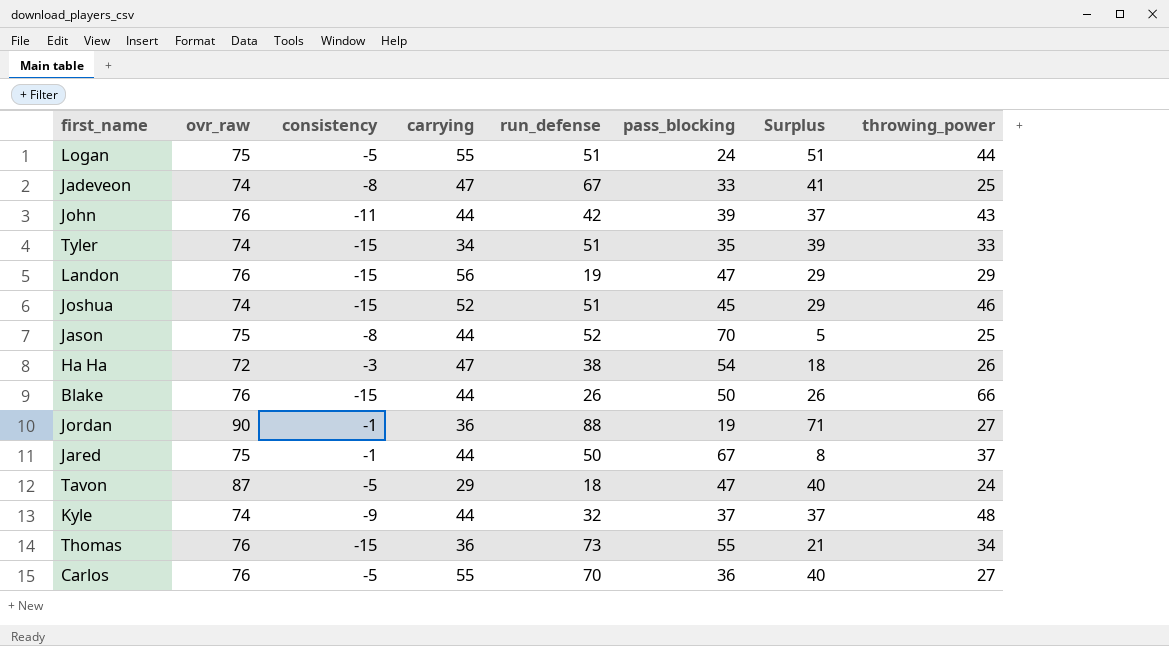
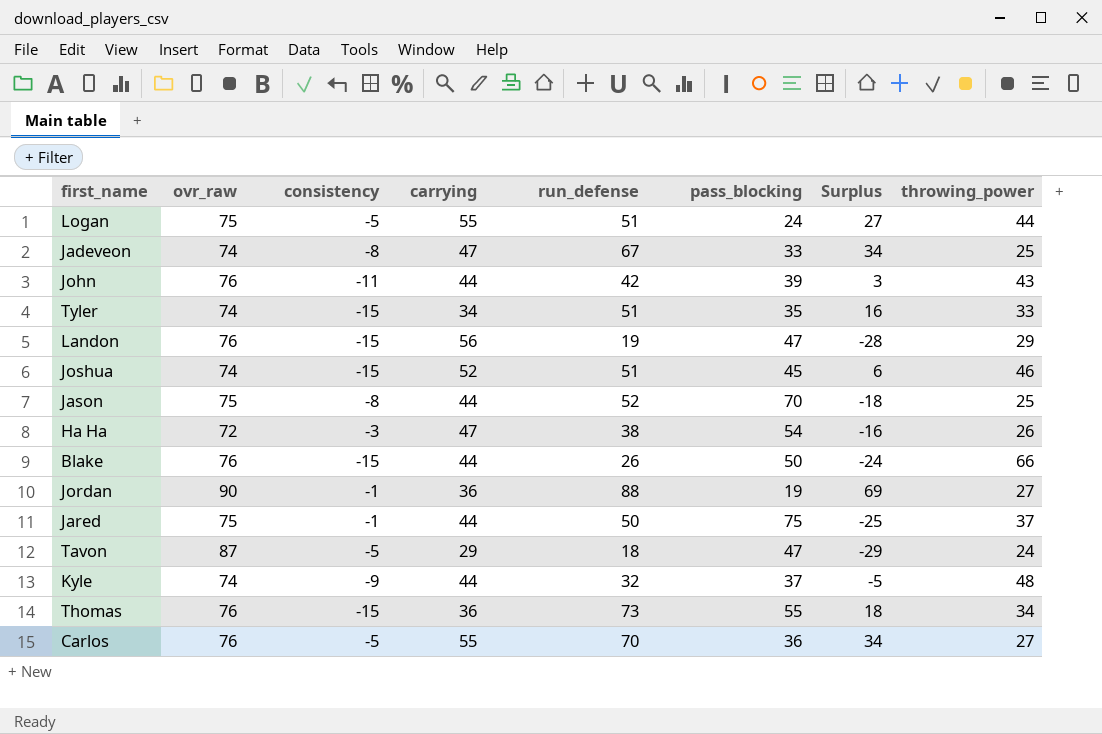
column Surplus | formula: [ovr_raw] - [pass_blocking] -> [run_defense] - [pass_blocking]
Jared | pass_blocking: 67 -> 75

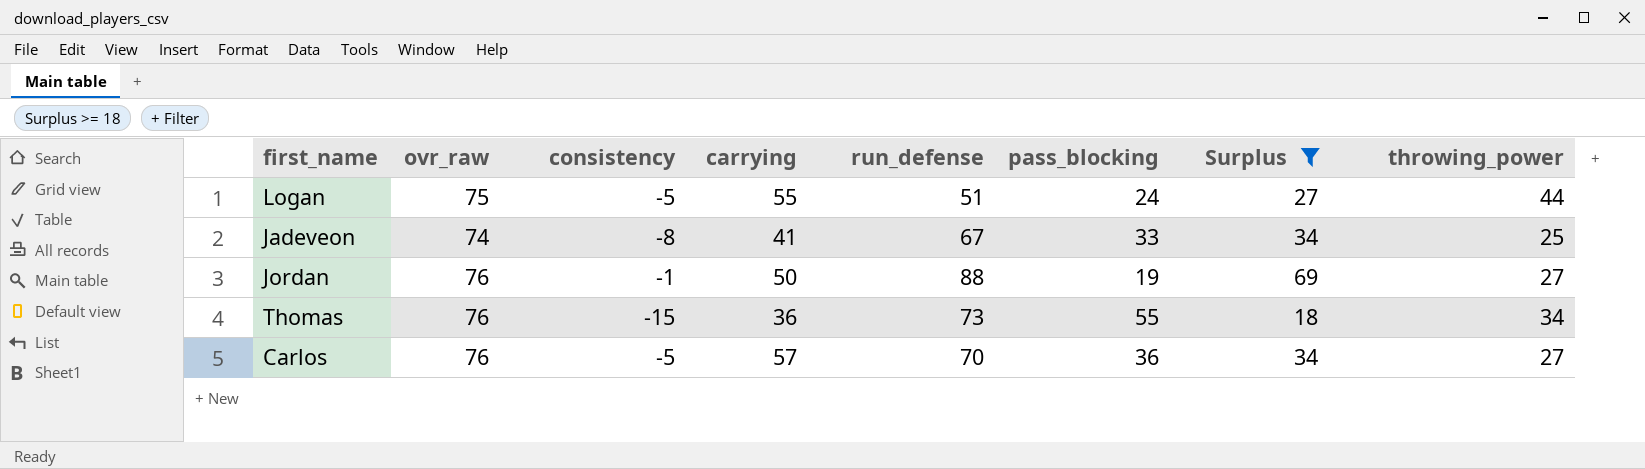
filter: none -> Surplus >= 18
Jadeveon | carrying: 47 -> 41
Jordan | ovr_raw: 90 -> 76
Jordan | carrying: 36 -> 50
Carlos | carrying: 55 -> 57

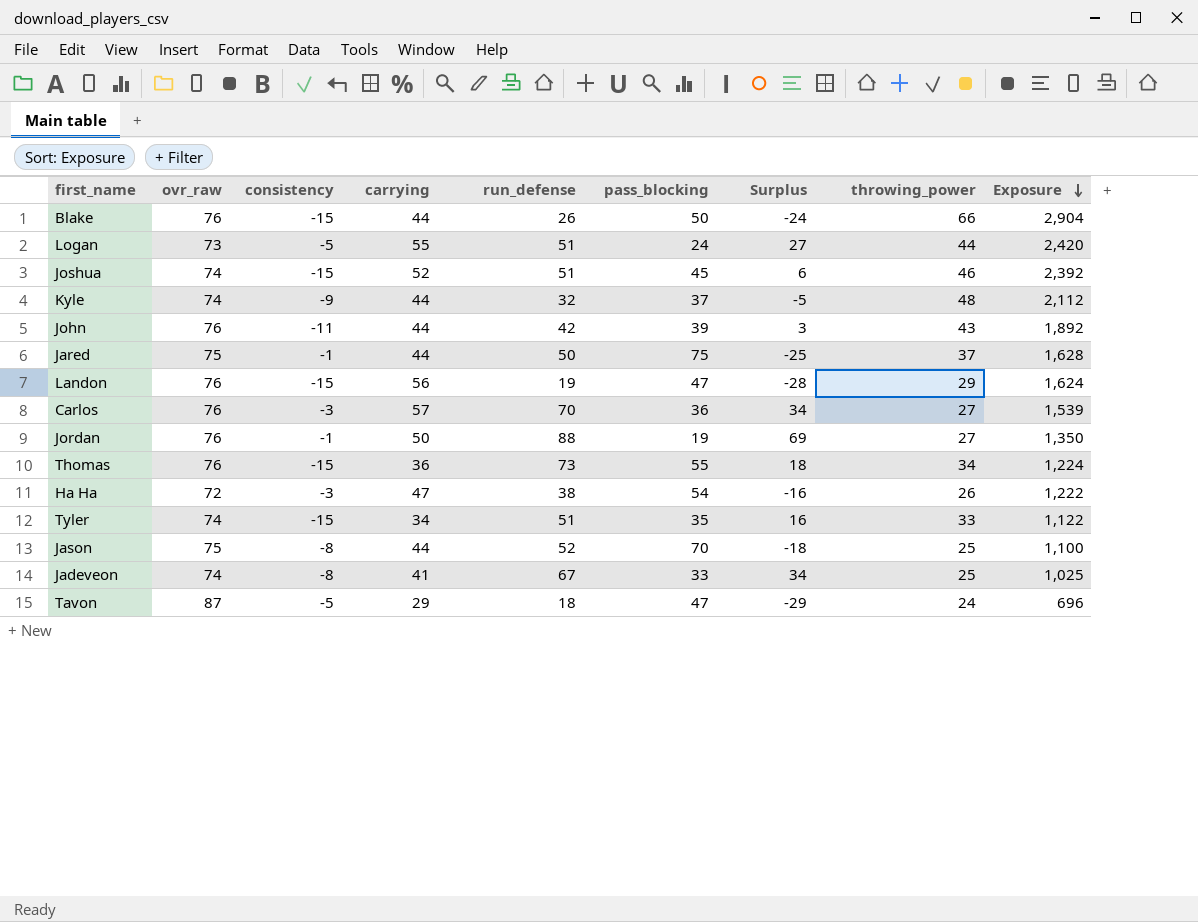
filter: Surplus >= 18 -> none
row order: none -> Exposure descending
column Exposure | formula: none -> [carrying] * [throwing_power]
Logan | ovr_raw: 75 -> 73
Carlos | consistency: -5 -> -3

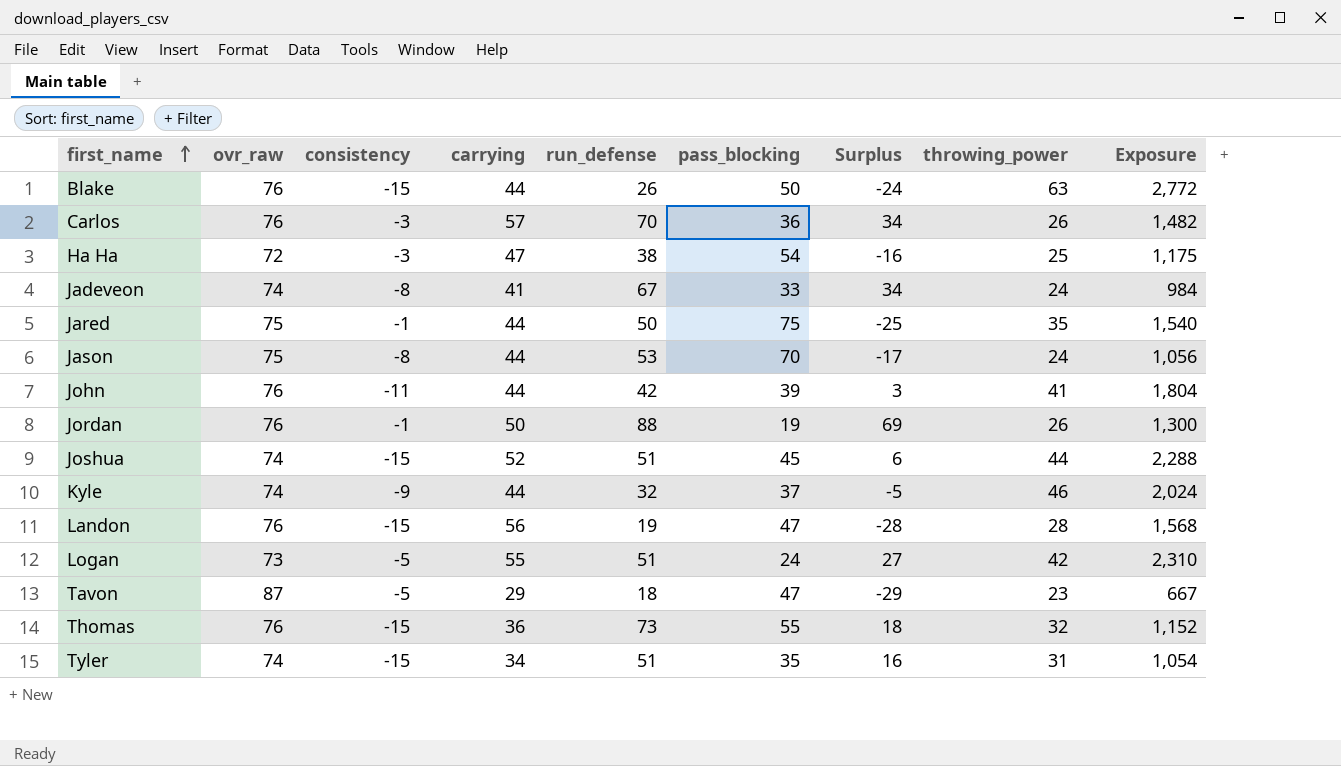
row order: Exposure descending -> first_name ascending
Blake | throwing_power: 66 -> 63
Blake | Exposure: 2,904 -> 2,772
Carlos | throwing_power: 27 -> 26
Carlos | Exposure: 1,539 -> 1,482
Ha Ha | throwing_power: 26 -> 25
Ha Ha | Exposure: 1,222 -> 1,175
Jadeveon | throwing_power: 25 -> 24
Jadeveon | Exposure: 1,025 -> 984
Jared | throwing_power: 37 -> 35
Jared | Exposure: 1,628 -> 1,540
Jason | run_defense: 52 -> 53
Jason | Surplus: -18 -> -17
Jason | throwing_power: 25 -> 24
Jason | Exposure: 1,100 -> 1,056
John | throwing_power: 43 -> 41
John | Exposure: 1,892 -> 1,804
Jordan | throwing_power: 27 -> 26
Jordan | Exposure: 1,350 -> 1,300
Joshua | throwing_power: 46 -> 44
Joshua | Exposure: 2,392 -> 2,288
Kyle | throwing_power: 48 -> 46
Kyle | Exposure: 2,112 -> 2,024
Landon | throwing_power: 29 -> 28
Landon | Exposure: 1,624 -> 1,568
Logan | throwing_power: 44 -> 42
Logan | Exposure: 2,420 -> 2,310
Tavon | throwing_power: 24 -> 23
Tavon | Exposure: 696 -> 667
Thomas | throwing_power: 34 -> 32
Thomas | Exposure: 1,224 -> 1,152
Tyler | throwing_power: 33 -> 31
Tyler | Exposure: 1,122 -> 1,054

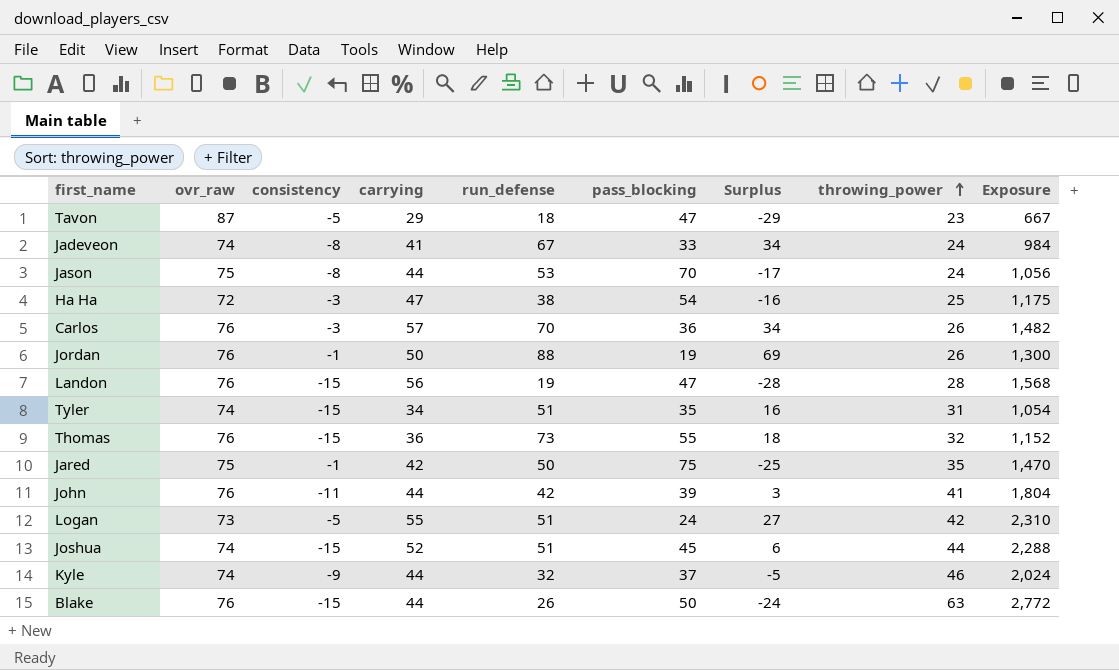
row order: first_name ascending -> throwing_power ascending
Jared | carrying: 44 -> 42
Jared | Exposure: 1,540 -> 1,470

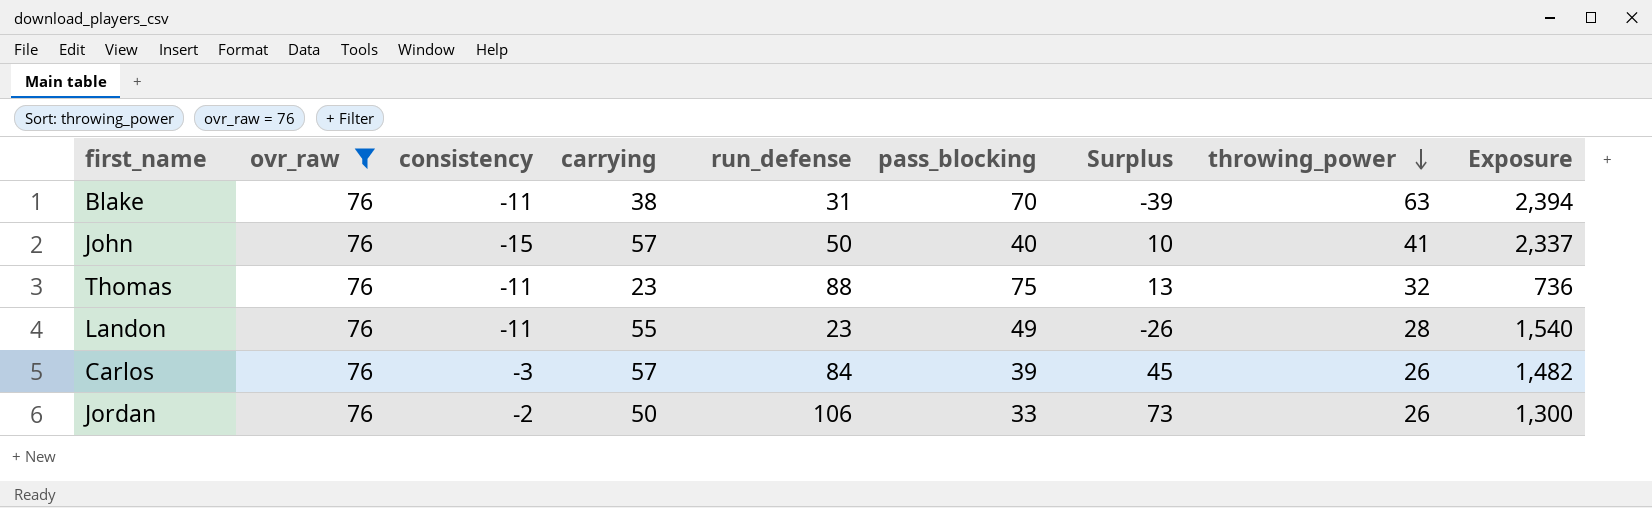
filter: none -> ovr_raw = 76
row order: throwing_power ascending -> throwing_power descending
Blake | consistency: -15 -> -11
Blake | carrying: 44 -> 38
Blake | run_defense: 26 -> 31
Blake | pass_blocking: 50 -> 70
Blake | Surplus: -24 -> -39
Blake | Exposure: 2,772 -> 2,394
John | consistency: -11 -> -15
John | carrying: 44 -> 57
John | run_defense: 42 -> 50
John | pass_blocking: 39 -> 40
John | Surplus: 3 -> 10
John | Exposure: 1,804 -> 2,337
Thomas | consistency: -15 -> -11
Thomas | carrying: 36 -> 23
Thomas | run_defense: 73 -> 88
Thomas | pass_blocking: 55 -> 75
Thomas | Surplus: 18 -> 13
Thomas | Exposure: 1,152 -> 736
Landon | consistency: -15 -> -11
Landon | carrying: 56 -> 55
Landon | run_defense: 19 -> 23
Landon | pass_blocking: 47 -> 49
Landon | Surplus: -28 -> -26
Landon | Exposure: 1,568 -> 1,540
Carlos | run_defense: 70 -> 84
Carlos | pass_blocking: 36 -> 39
Carlos | Surplus: 34 -> 45
Jordan | consistency: -1 -> -2
Jordan | run_defense: 88 -> 106
Jordan | pass_blocking: 19 -> 33
Jordan | Surplus: 69 -> 73

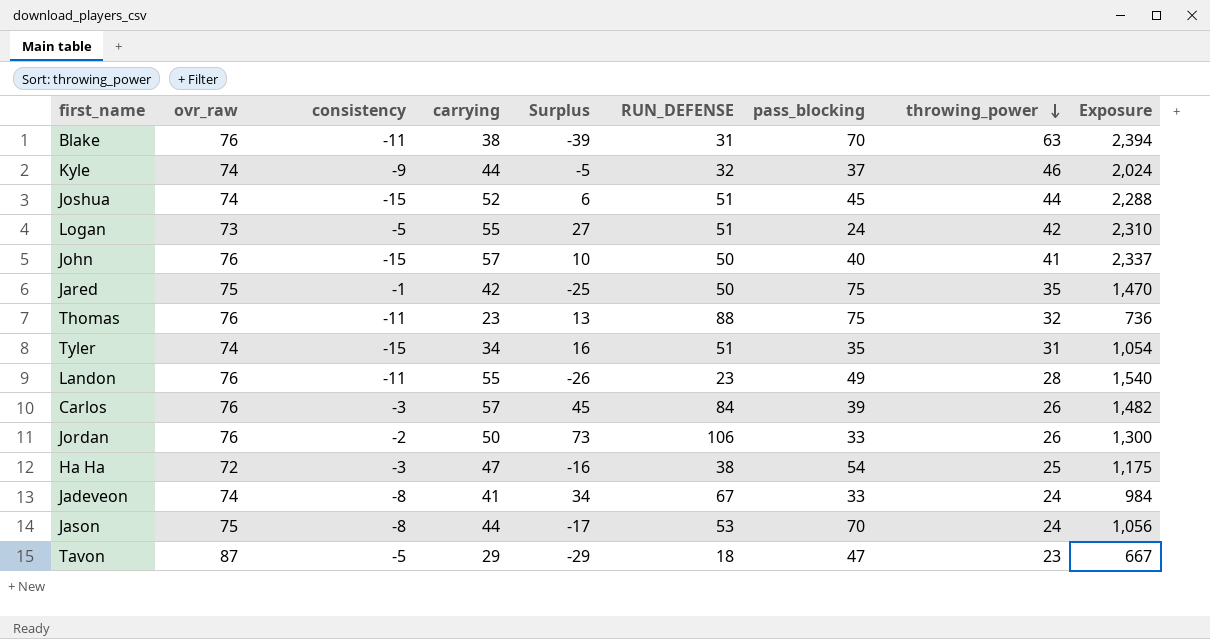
filter: ovr_raw = 76 -> none
column Surplus | position: 7 -> 5
column name: run_defense -> RUN_DEFENSE

